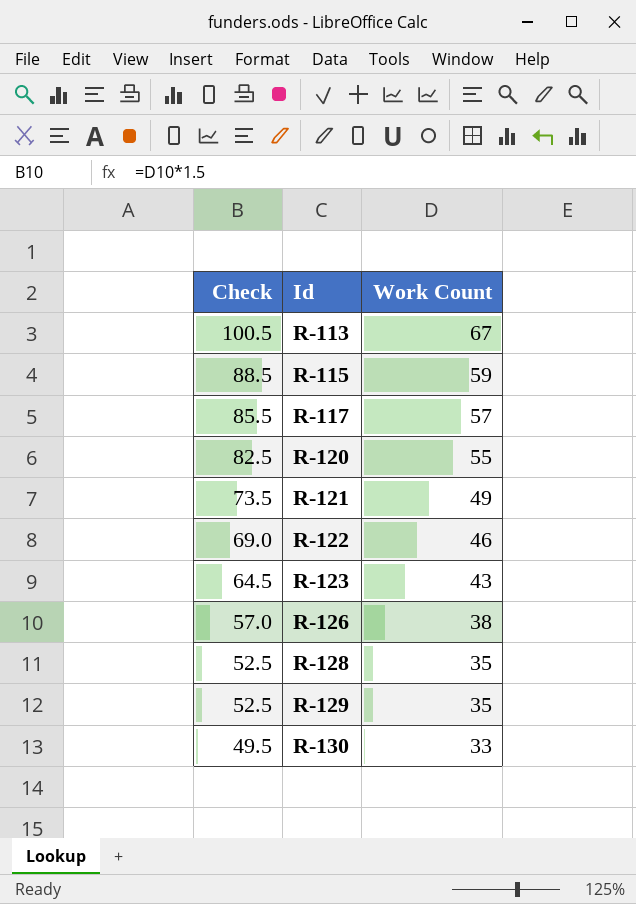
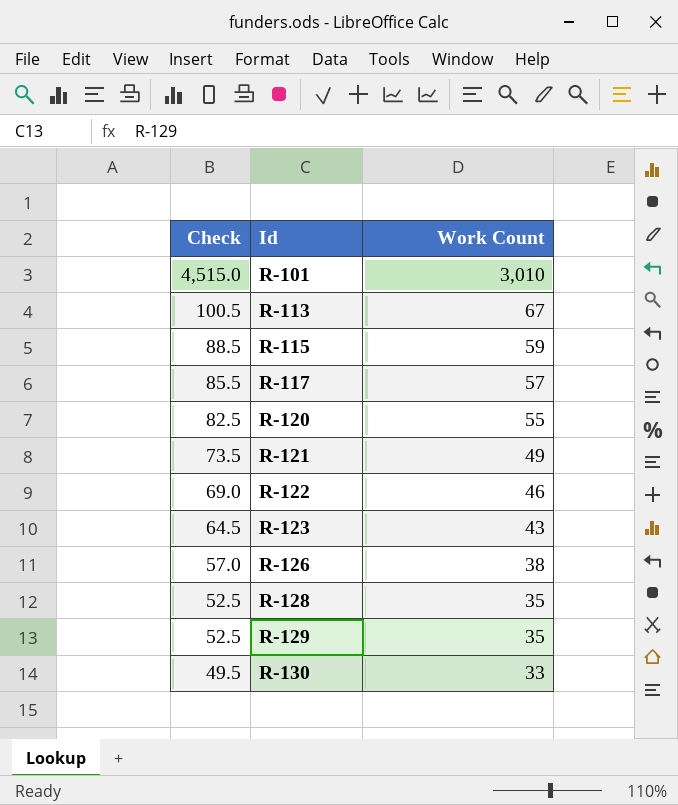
row R-101: none -> 4,515.0 | 3,010

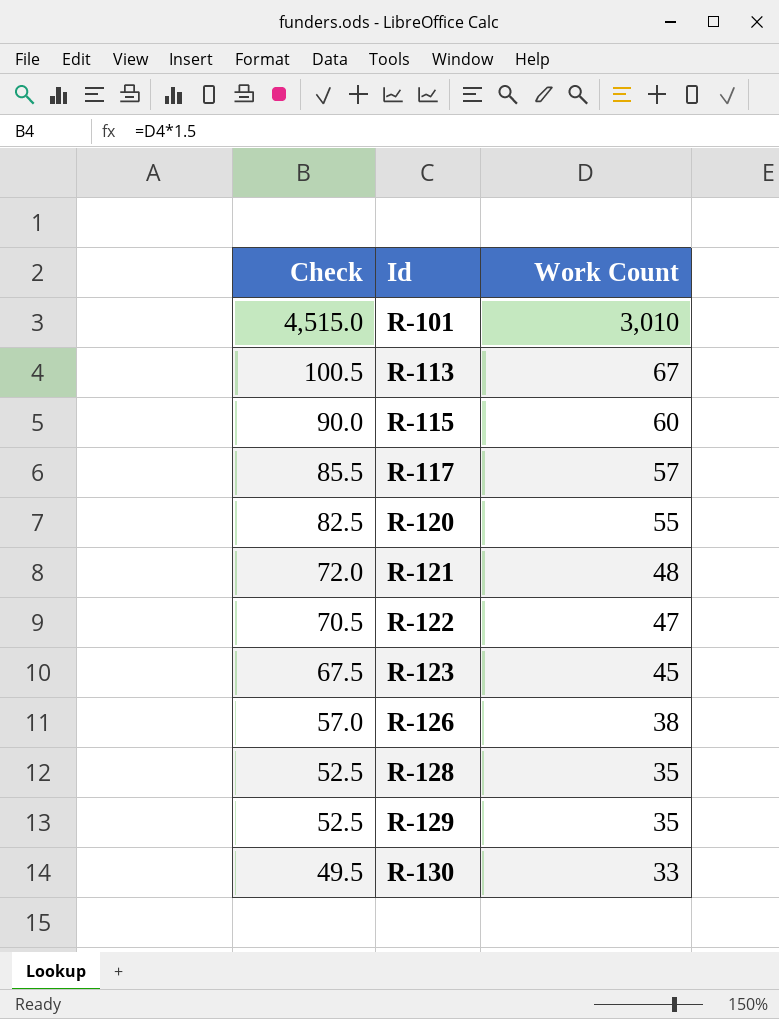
R-115 | Check: 88.5 -> 90.0
R-115 | Work Count: 59 -> 60
R-121 | Check: 73.5 -> 72.0
R-121 | Work Count: 49 -> 48
R-122 | Check: 69.0 -> 70.5
R-122 | Work Count: 46 -> 47
R-123 | Check: 64.5 -> 67.5
R-123 | Work Count: 43 -> 45

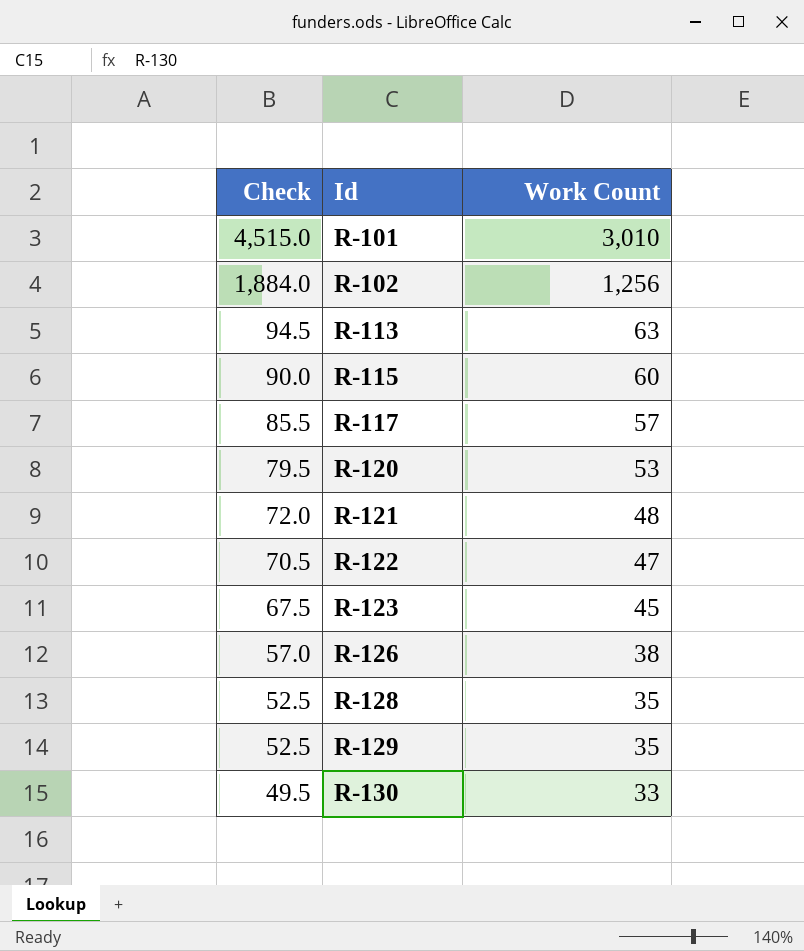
row R-102: none -> 1,884.0 | 1,256
R-113 | Check: 100.5 -> 94.5
R-113 | Work Count: 67 -> 63
R-120 | Check: 82.5 -> 79.5
R-120 | Work Count: 55 -> 53

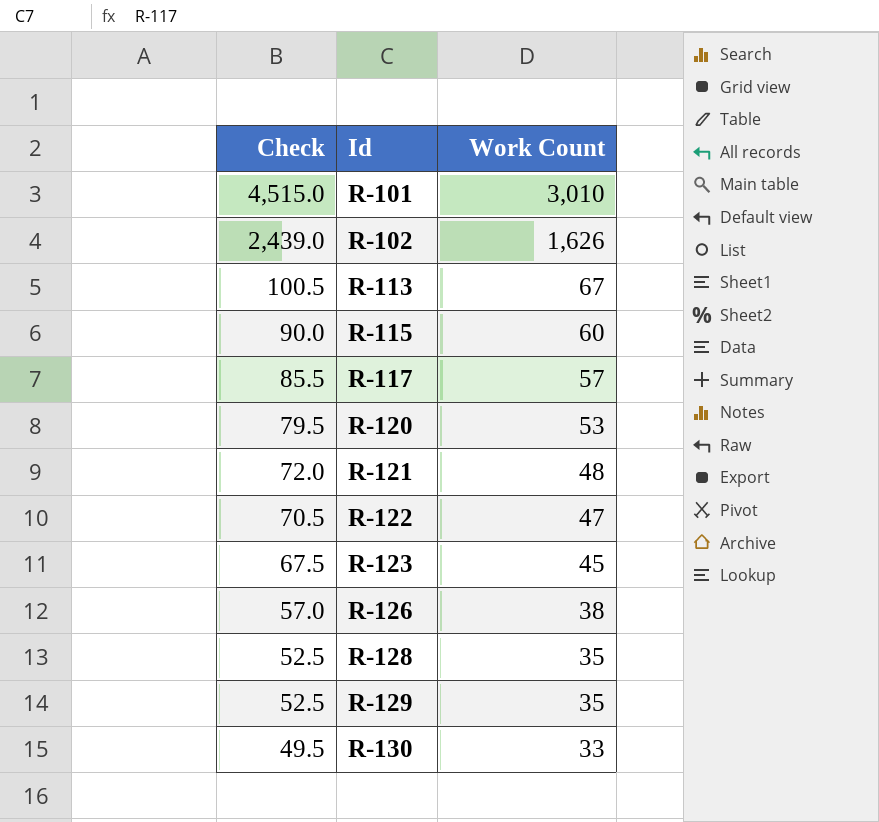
R-102 | Check: 1,884.0 -> 2,439.0
R-102 | Work Count: 1,256 -> 1,626
R-113 | Check: 94.5 -> 100.5
R-113 | Work Count: 63 -> 67

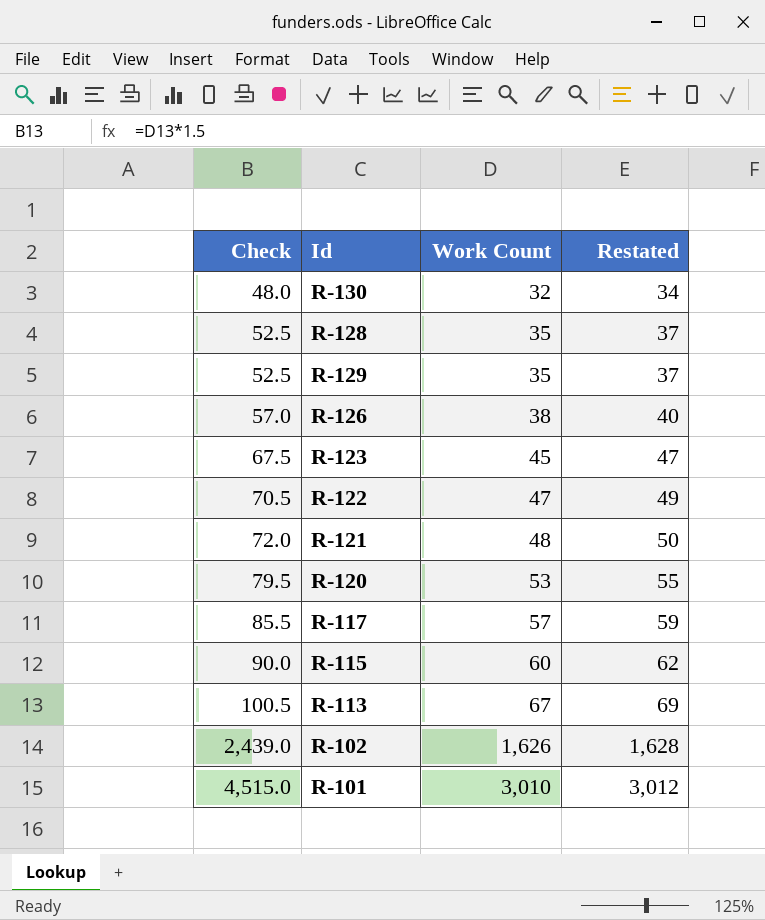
row order: Check descending -> Check ascending
column Restated | formula: none -> [Work Count] + 2
R-130 | Check: 49.5 -> 48.0
R-130 | Work Count: 33 -> 32

